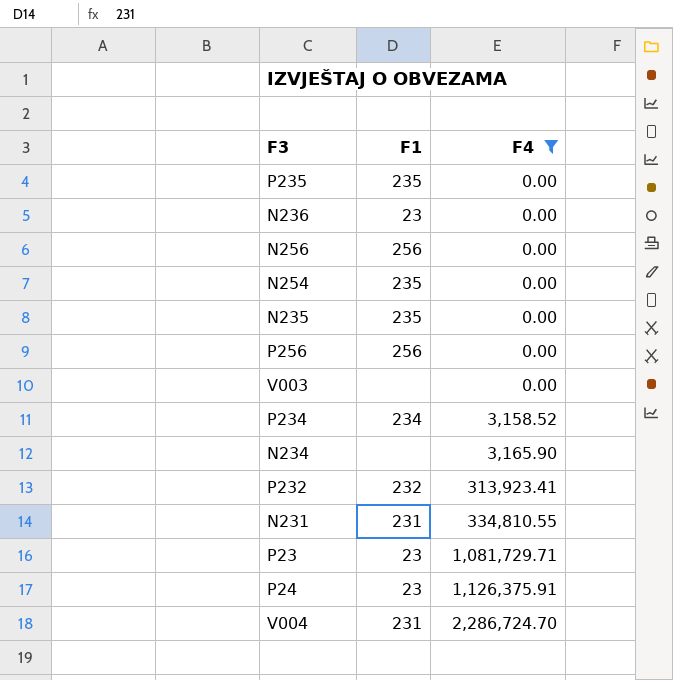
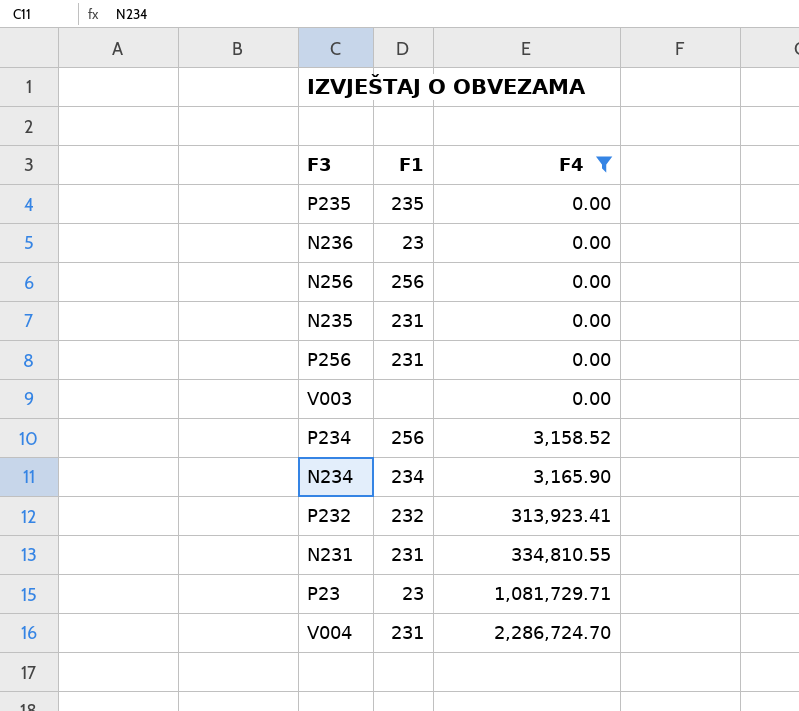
row N254: 235 | 0.00 -> none
row P24: 23 | 1,126,375.91 -> none
N235 | F1: 235 -> 231
P256 | F1: 256 -> 231
P234 | F1: 234 -> 256
N234 | F1: none -> 234

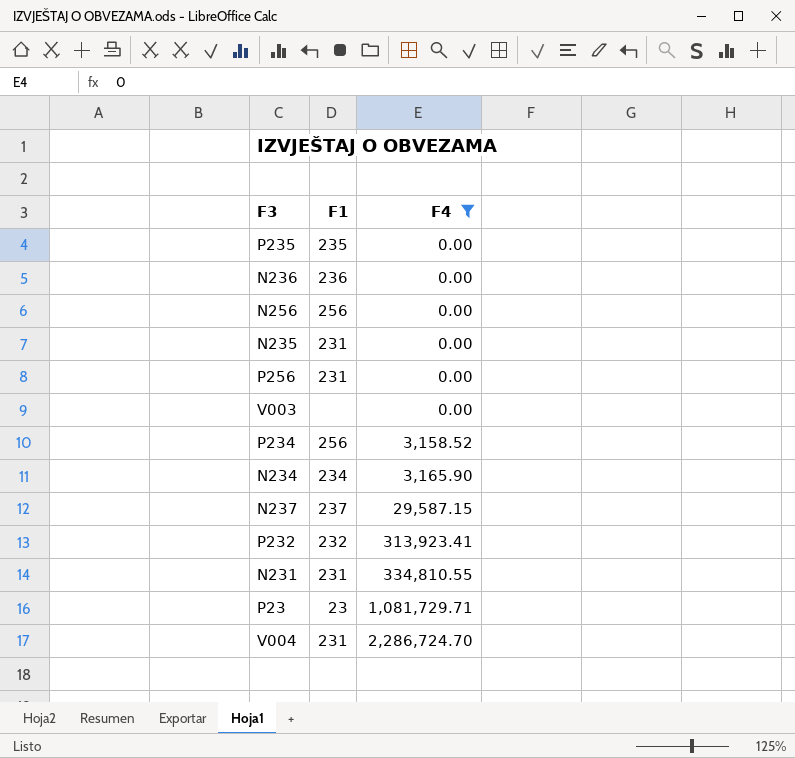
N236 | F1: 23 -> 236
row N237: none -> 237 | 29,587.15

